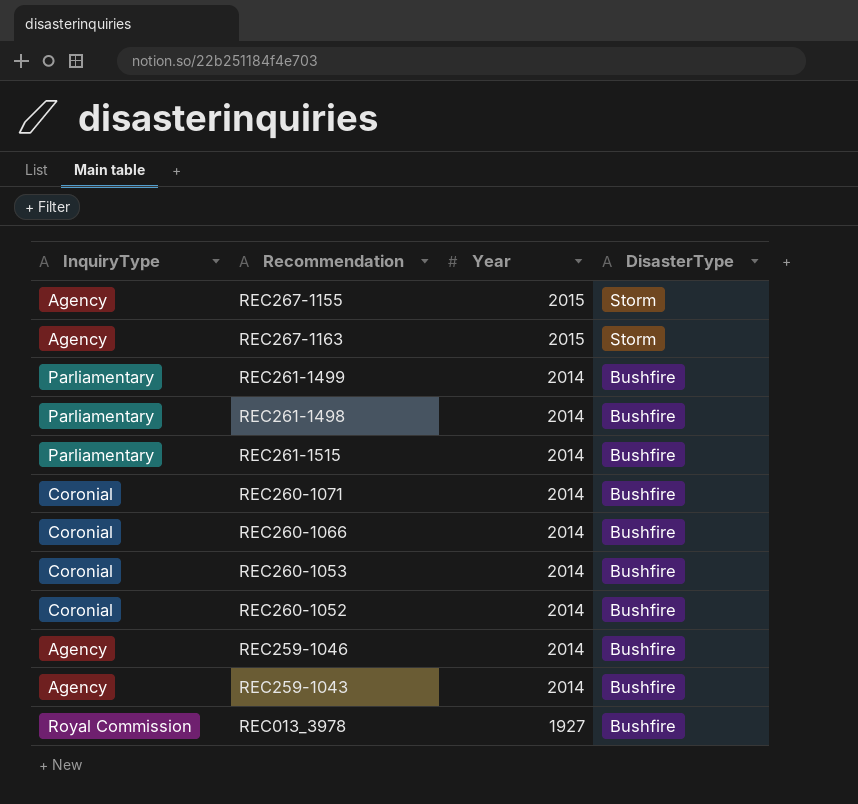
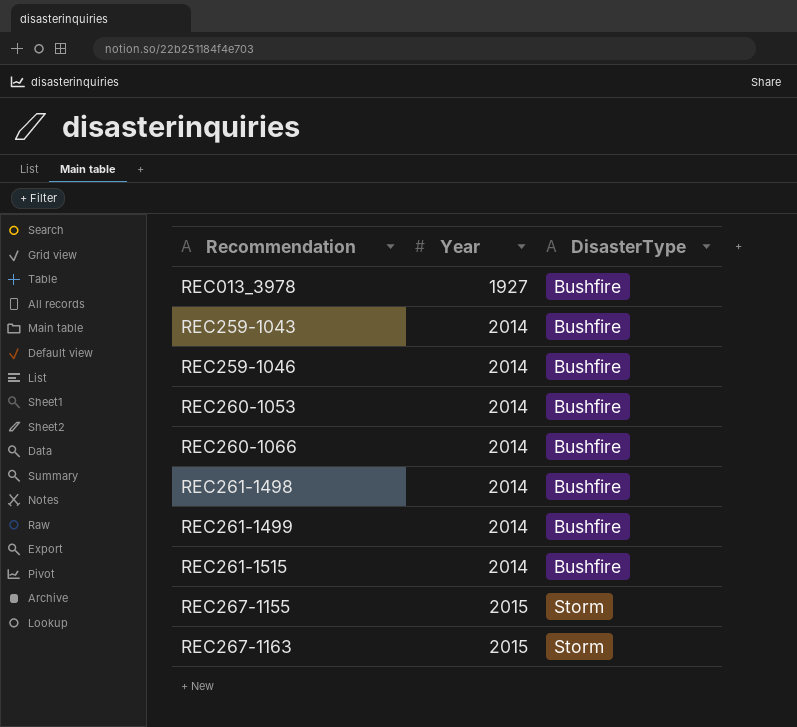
row order: Year descending -> Recommendation ascending
column InquiryType | position: 1 -> none
row REC260-1071: Coronial | 2014 | Bushfire -> none
row REC260-1052: Coronial | 2014 | Bushfire -> none

